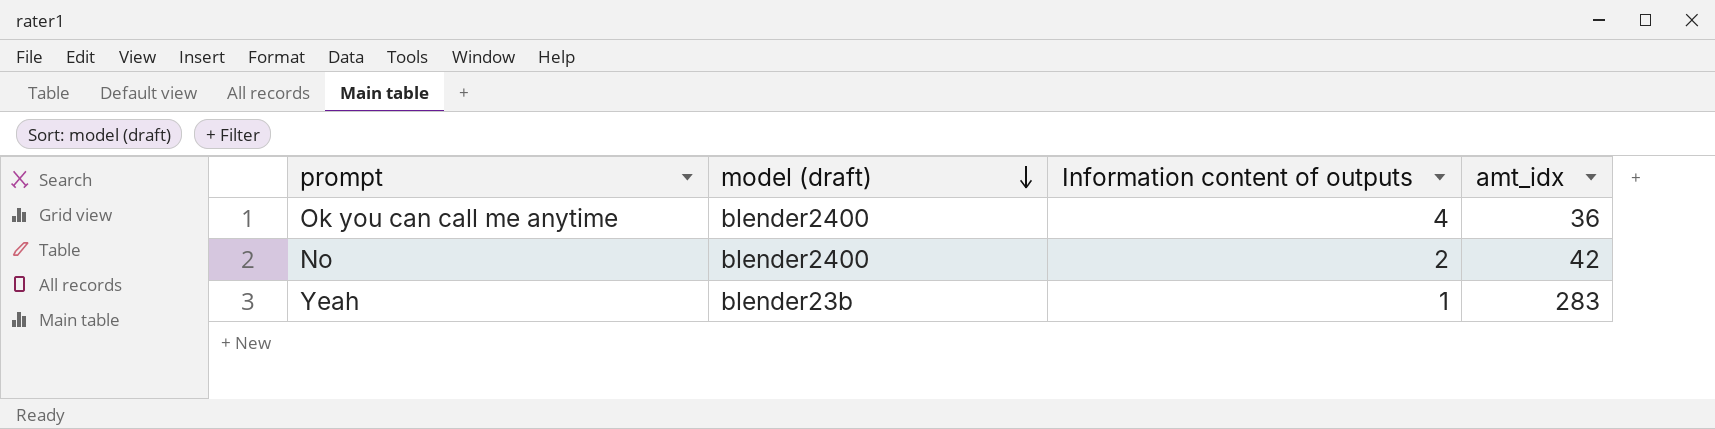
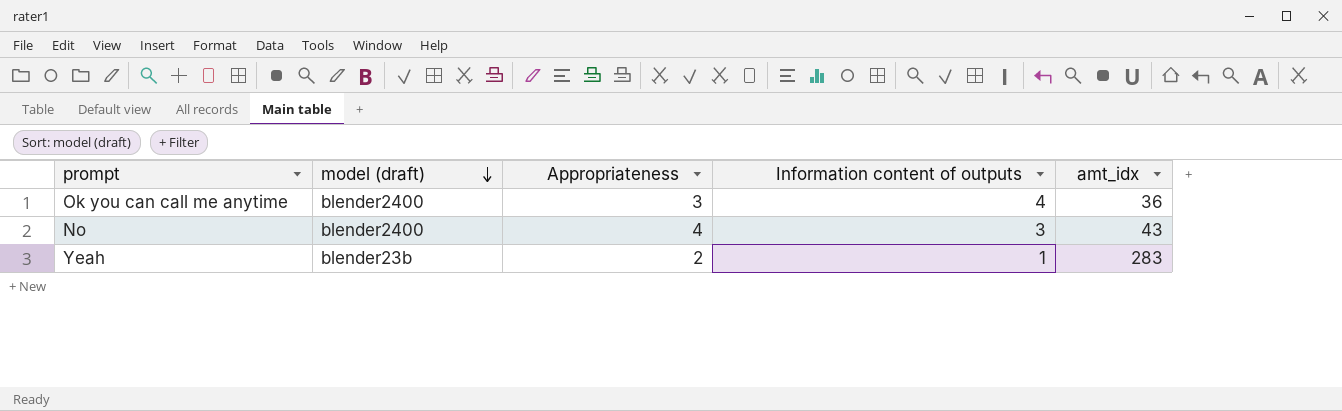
column Appropriateness | position: none -> 3
No | Information content of outputs: 2 -> 3
No | amt_idx: 42 -> 43

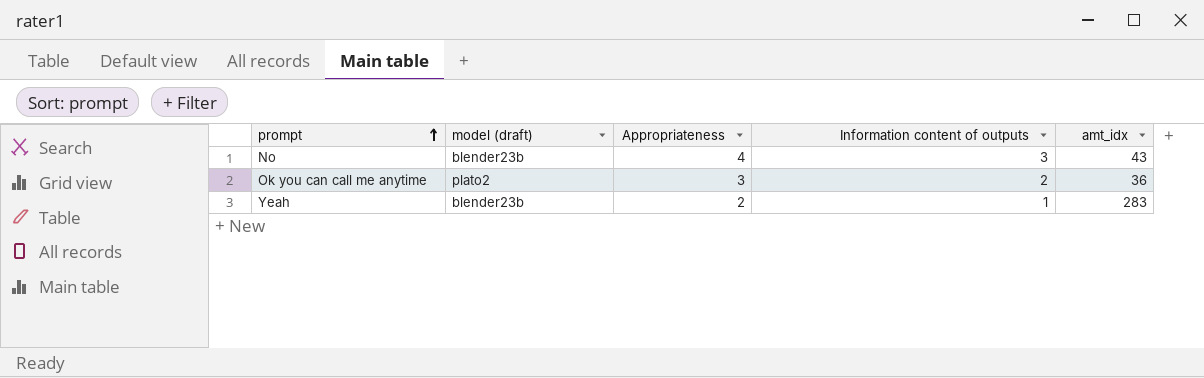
row order: model (draft) descending -> prompt ascending
No | model (draft): blender2400 -> blender23b
Ok you can call me anytime | model (draft): blender2400 -> plato2
Ok you can call me anytime | Information content of outputs: 4 -> 2

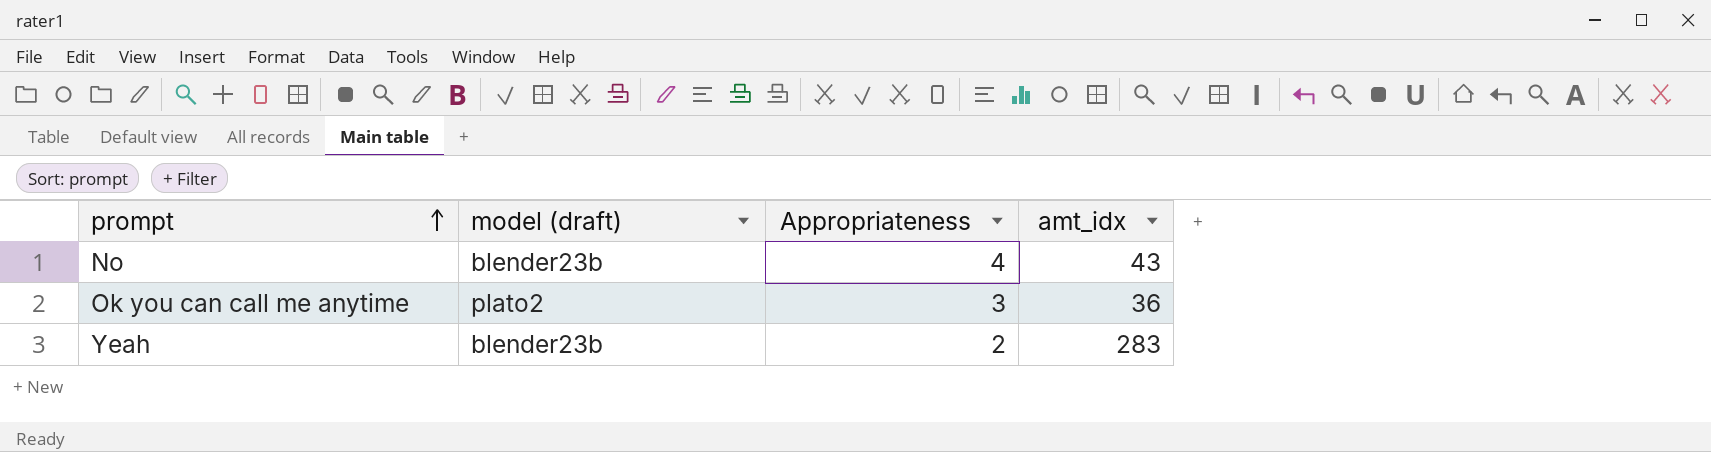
column Information content of outputs | position: 4 -> none

